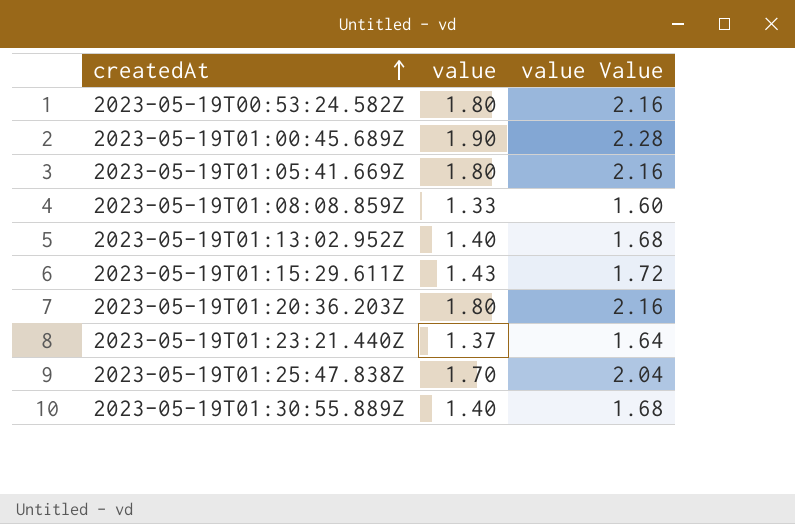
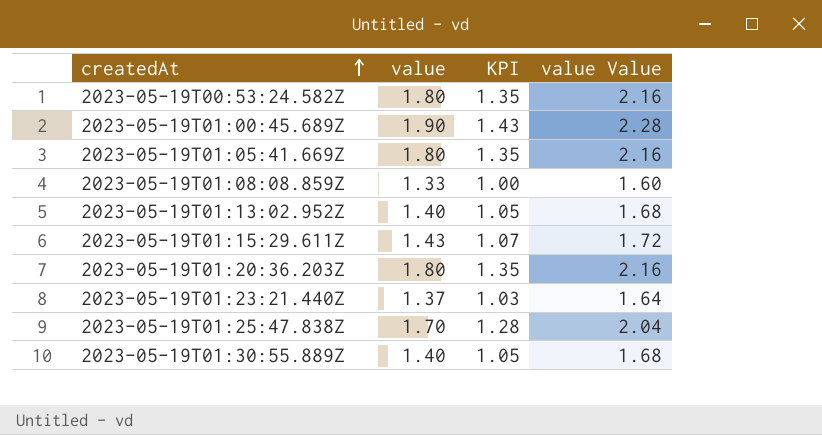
column KPI | formula: none -> [value] * 0.75

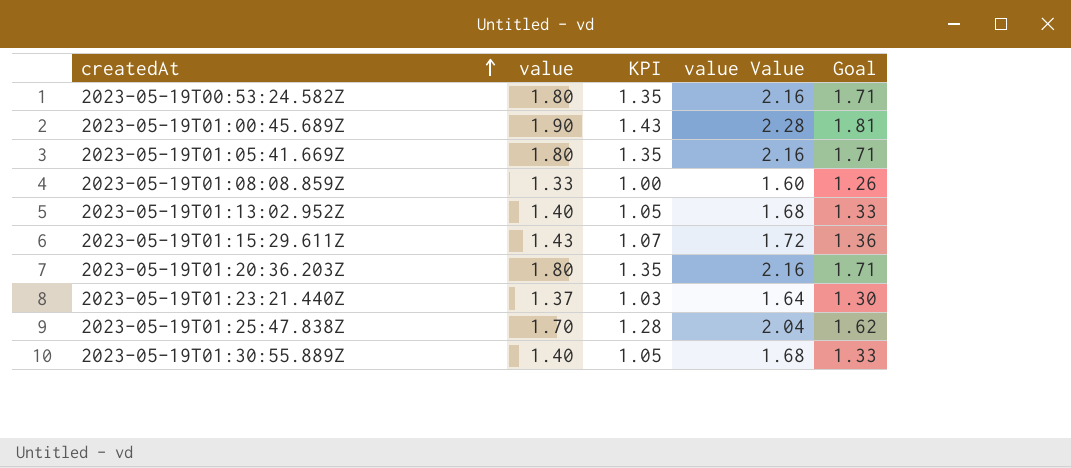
column Goal | formula: none -> [value] * 0.95

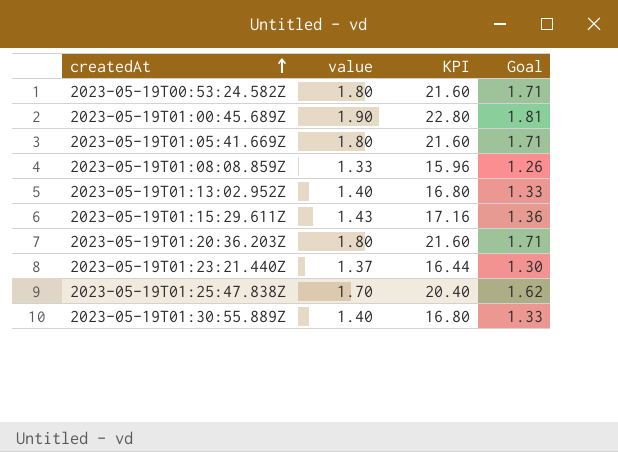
column value Value | formula: [value] * 1.2 -> none
column KPI | formula: [value] * 0.75 -> [value] * 12

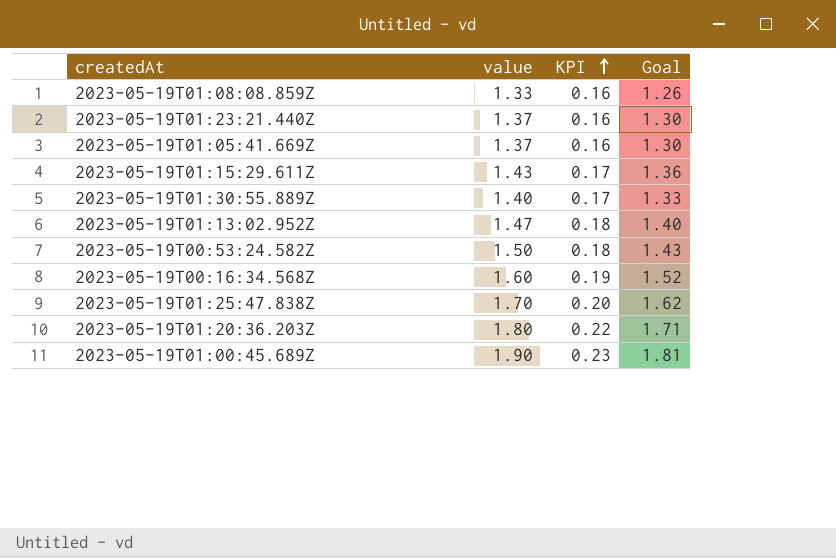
row order: createdAt ascending -> KPI ascending
column KPI | formula: [value] * 12 -> [value] * 0.12
2023-05-19T01:05:41.669Z | value: 1.80 -> 1.37
2023-05-19T01:05:41.669Z | Goal: 1.71 -> 1.30
2023-05-19T01:13:02.952Z | value: 1.40 -> 1.47
2023-05-19T01:13:02.952Z | Goal: 1.33 -> 1.40
2023-05-19T00:53:24.582Z | value: 1.80 -> 1.50
2023-05-19T00:53:24.582Z | Goal: 1.71 -> 1.43
row 2023-05-19T00:16:34.568Z: none -> 1.60 | 0.19 | 1.52

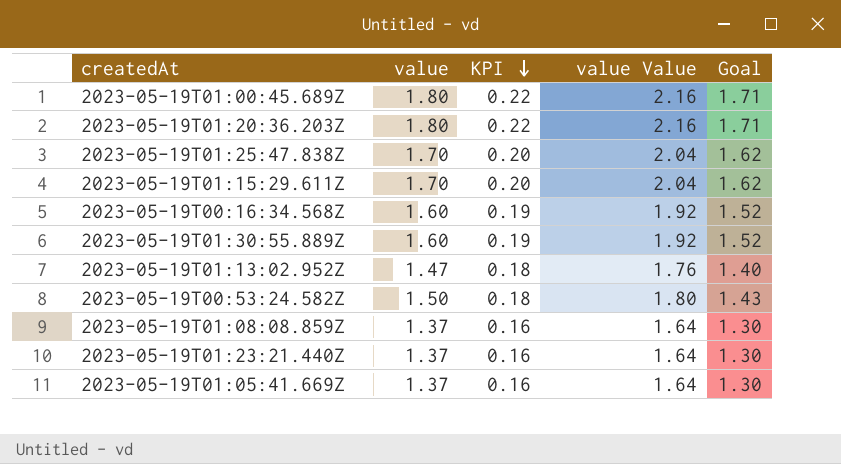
row order: KPI ascending -> KPI descending
column value Value | formula: none -> [value] * 1.2
2023-05-19T01:00:45.689Z | value: 1.90 -> 1.80
2023-05-19T01:00:45.689Z | KPI: 0.23 -> 0.22
2023-05-19T01:00:45.689Z | Goal: 1.81 -> 1.71
2023-05-19T01:15:29.611Z | value: 1.43 -> 1.70
2023-05-19T01:15:29.611Z | KPI: 0.17 -> 0.20
2023-05-19T01:15:29.611Z | Goal: 1.36 -> 1.62
2023-05-19T01:30:55.889Z | value: 1.40 -> 1.60
2023-05-19T01:30:55.889Z | KPI: 0.17 -> 0.19
2023-05-19T01:30:55.889Z | Goal: 1.33 -> 1.52
2023-05-19T01:08:08.859Z | value: 1.33 -> 1.37
2023-05-19T01:08:08.859Z | Goal: 1.26 -> 1.30

